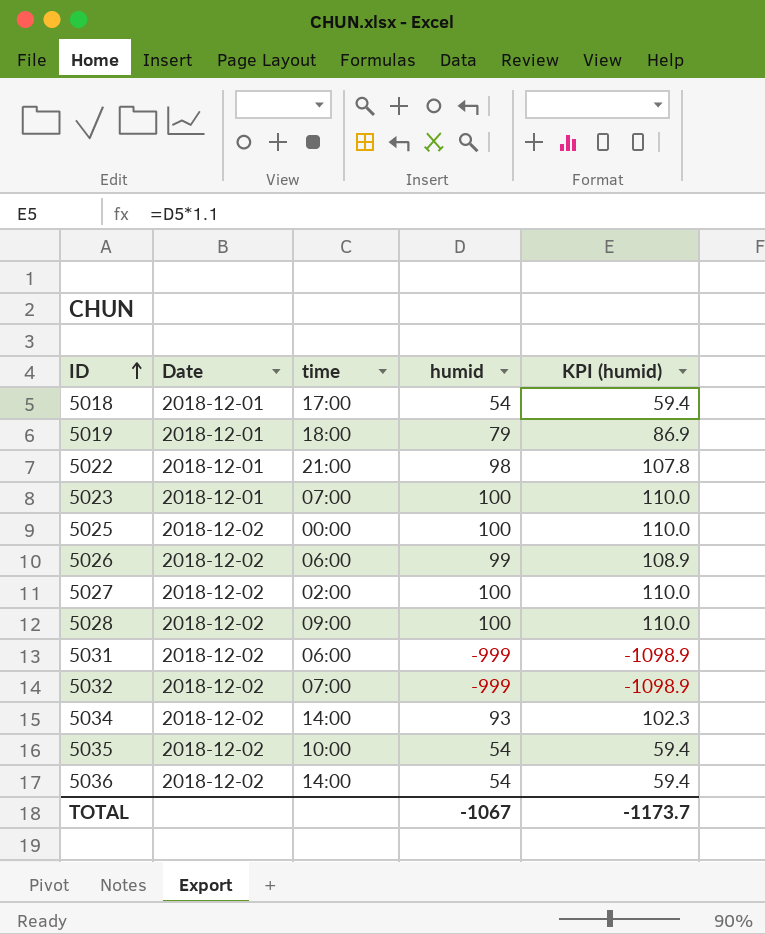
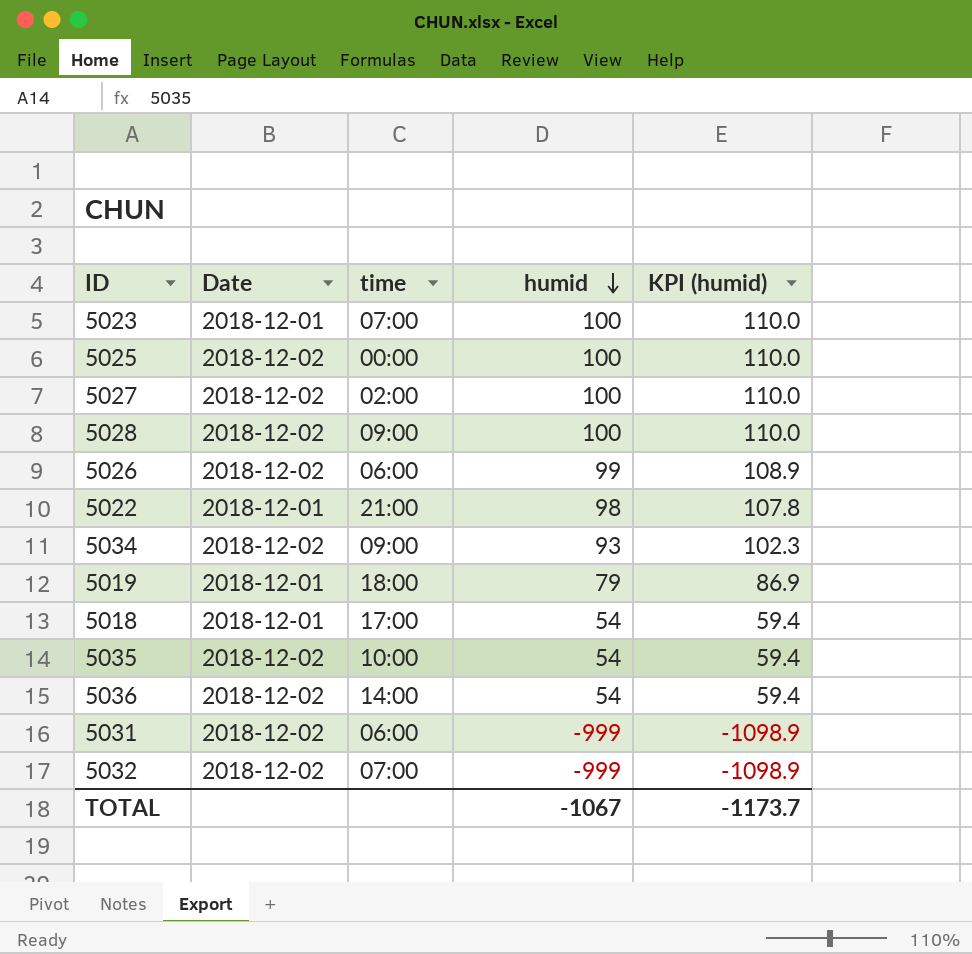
row order: ID ascending -> humid descending
5034 | time: 14:00 -> 09:00

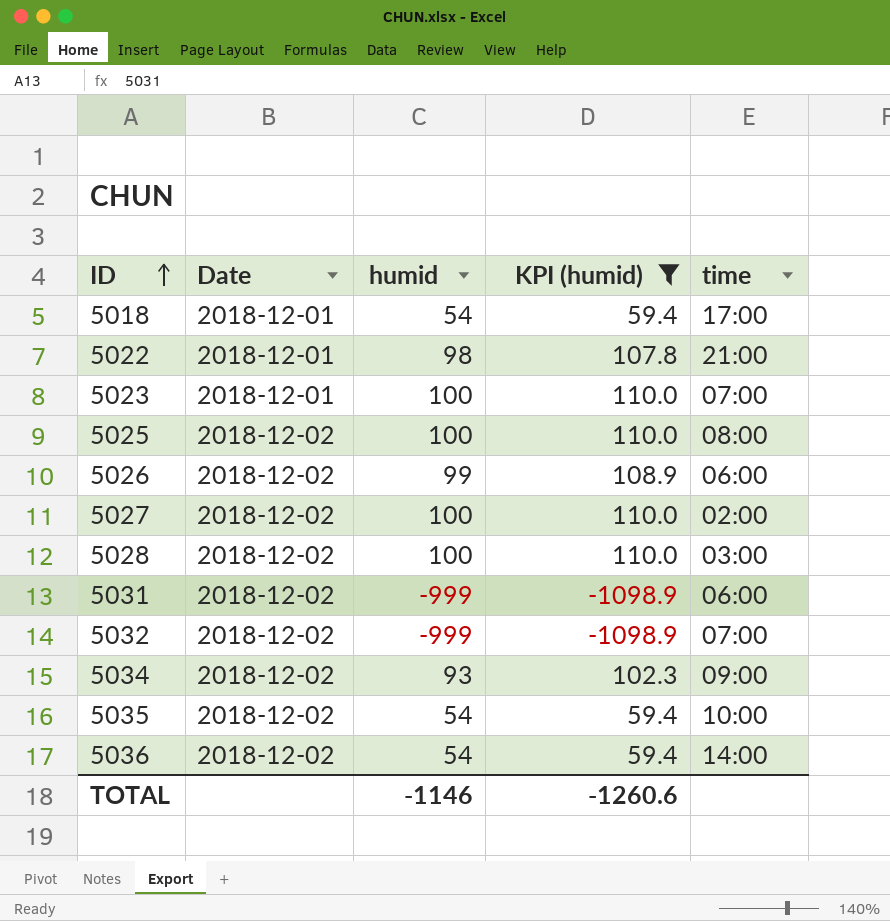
filter: none -> KPI (humid) != 86.9
row order: humid descending -> ID ascending
column time | position: 3 -> 5
5025 | time: 00:00 -> 08:00
5028 | time: 09:00 -> 03:00
TOTAL | humid: -1067 -> -1146
TOTAL | KPI (humid): -1173.7 -> -1260.6

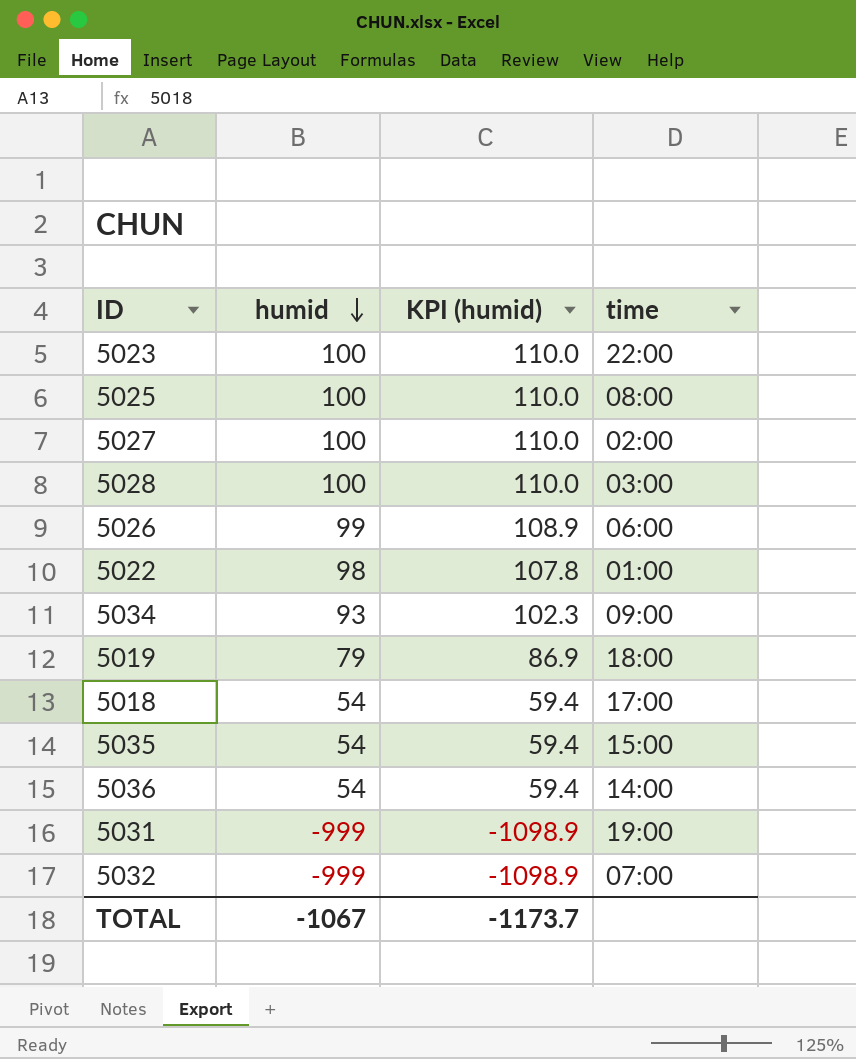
filter: KPI (humid) != 86.9 -> none
row order: ID ascending -> humid descending
column Date | position: 2 -> none
5023 | time: 07:00 -> 22:00
5022 | time: 21:00 -> 01:00
5035 | time: 10:00 -> 15:00
5031 | time: 06:00 -> 19:00
TOTAL | humid: -1146 -> -1067
TOTAL | KPI (humid): -1260.6 -> -1173.7

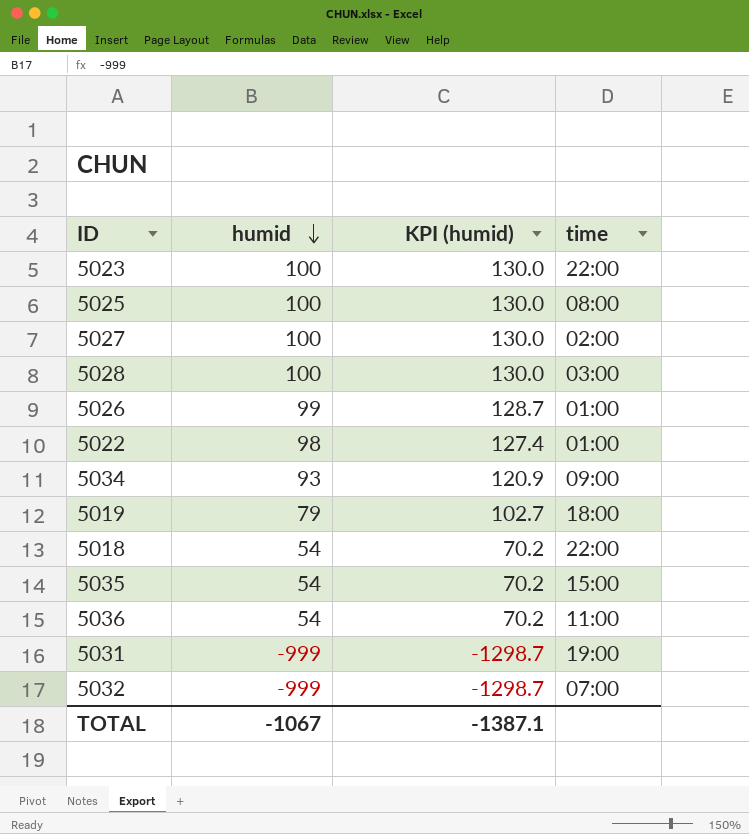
column KPI (humid) | formula: [humid] * 1.1 -> [humid] * 1.3
5026 | time: 06:00 -> 01:00
5018 | time: 17:00 -> 22:00
5036 | time: 14:00 -> 11:00
TOTAL | KPI (humid): -1173.7 -> -1387.1

